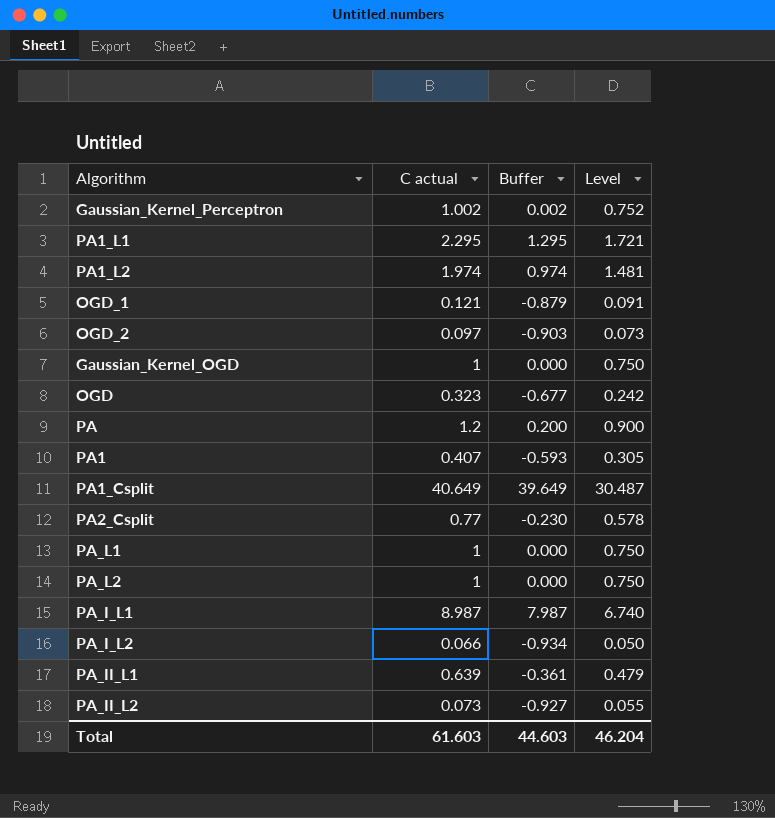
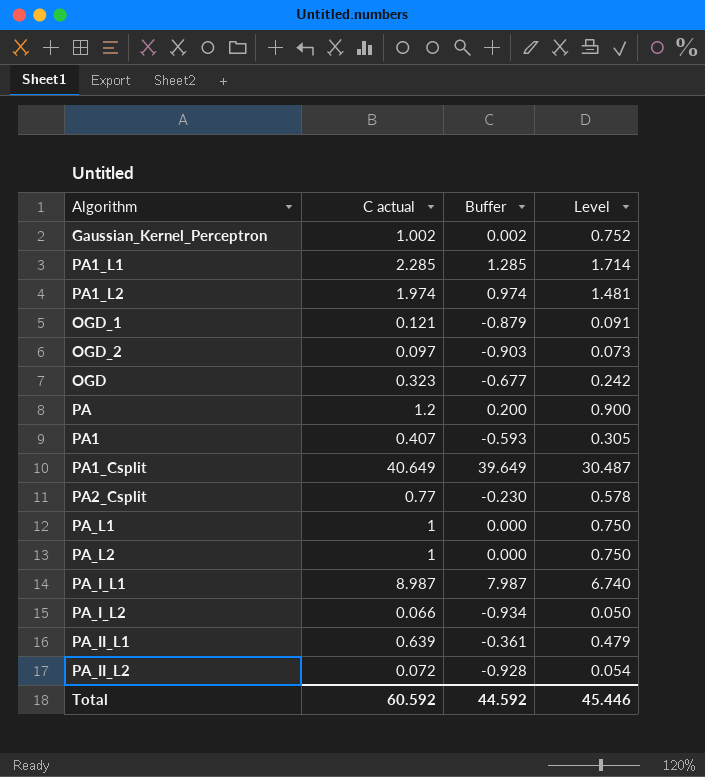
row Gaussian_Kernel_OGD: 1 | 0.000 | 0.750 -> none
PA1_L1 | C actual: 2.295 -> 2.285
PA1_L1 | Buffer: 1.295 -> 1.285
PA1_L1 | Level: 1.721 -> 1.714
PA_II_L2 | C actual: 0.073 -> 0.072
PA_II_L2 | Buffer: -0.927 -> -0.928
PA_II_L2 | Level: 0.055 -> 0.054
Total | C actual: 61.603 -> 60.592
Total | Buffer: 44.603 -> 44.592
Total | Level: 46.204 -> 45.446

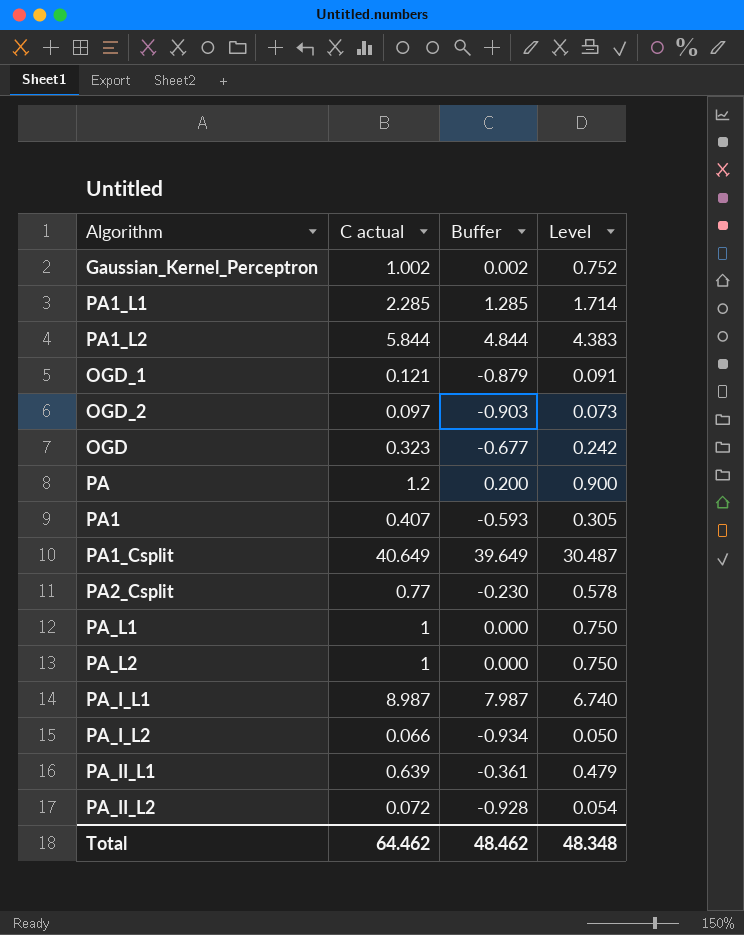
PA1_L2 | C actual: 1.974 -> 5.844
PA1_L2 | Buffer: 0.974 -> 4.844
PA1_L2 | Level: 1.481 -> 4.383
Total | C actual: 60.592 -> 64.462
Total | Buffer: 44.592 -> 48.462
Total | Level: 45.446 -> 48.348

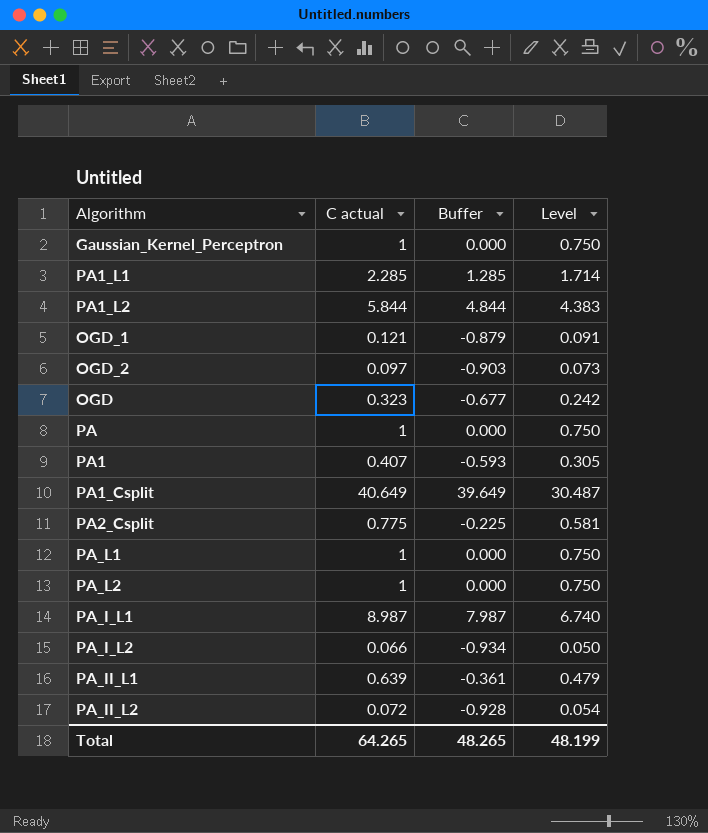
Gaussian_Kernel_Perceptron | C actual: 1.002 -> 1
Gaussian_Kernel_Perceptron | Buffer: 0.002 -> 0.000
Gaussian_Kernel_Perceptron | Level: 0.752 -> 0.750
PA | C actual: 1.2 -> 1
PA | Buffer: 0.200 -> 0.000
PA | Level: 0.900 -> 0.750
PA2_Csplit | C actual: 0.77 -> 0.775
PA2_Csplit | Buffer: -0.230 -> -0.225
PA2_Csplit | Level: 0.578 -> 0.581
Total | C actual: 64.462 -> 64.265
Total | Buffer: 48.462 -> 48.265
Total | Level: 48.348 -> 48.199

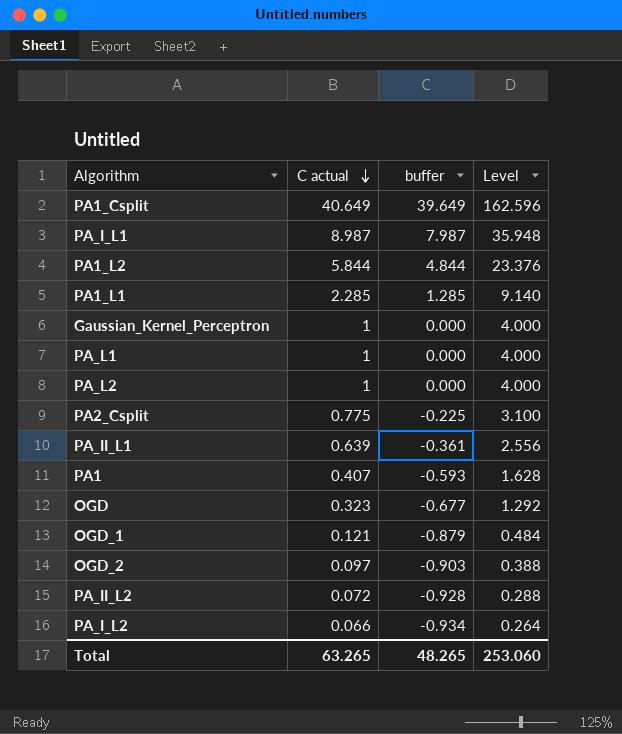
row order: none -> C actual descending
column name: Buffer -> buffer
column Level | formula: [C actual] * 0.75 -> [C actual] * 4
row PA: 1 | 0.000 | 0.750 -> none
Total | C actual: 64.265 -> 63.265
Total | Level: 48.199 -> 253.060

